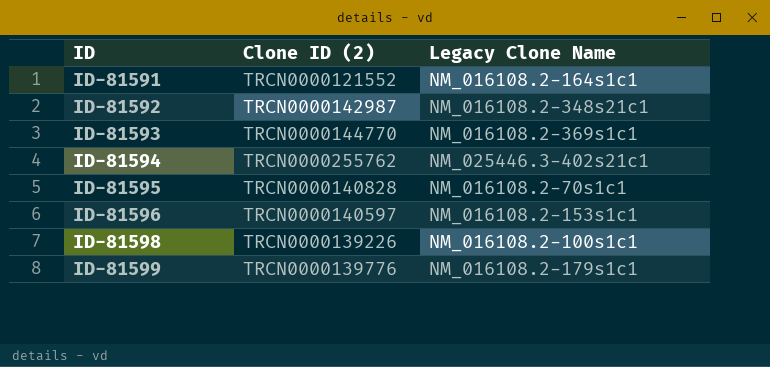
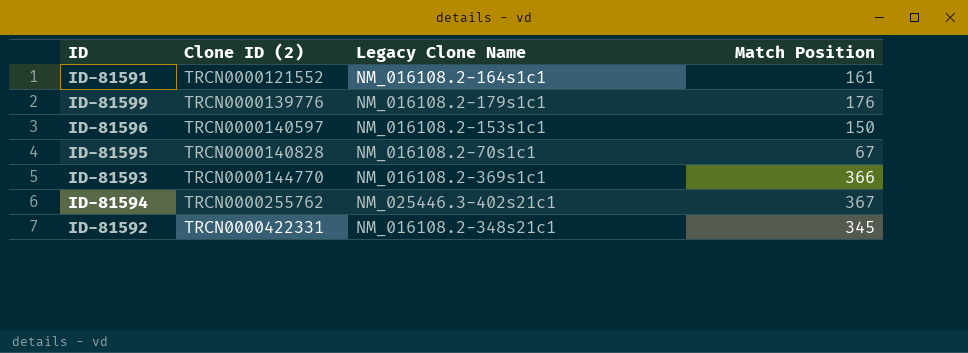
row order: ID ascending -> Clone ID (2) ascending
column Match Position | position: none -> 4
row ID-81598: TRCN0000139226 | NM_016108.2-100s1c1 -> none
ID-81592 | Clone ID (2): TRCN0000142987 -> TRCN0000422331

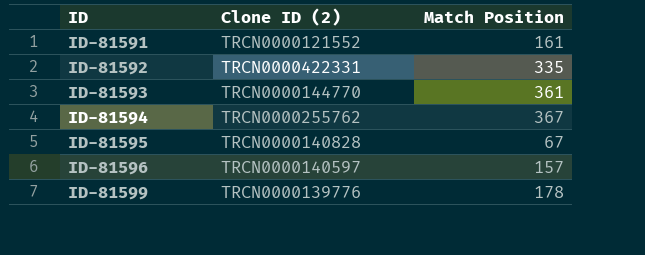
row order: Clone ID (2) ascending -> ID ascending
column Legacy Clone Name | position: 3 -> none
ID-81592 | Match Position: 345 -> 335
ID-81593 | Match Position: 366 -> 361
ID-81596 | Match Position: 150 -> 157
ID-81599 | Match Position: 176 -> 178

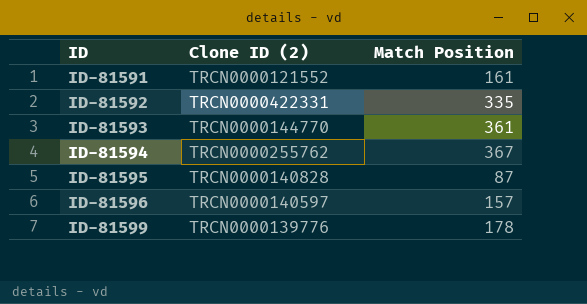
ID-81595 | Match Position: 67 -> 87

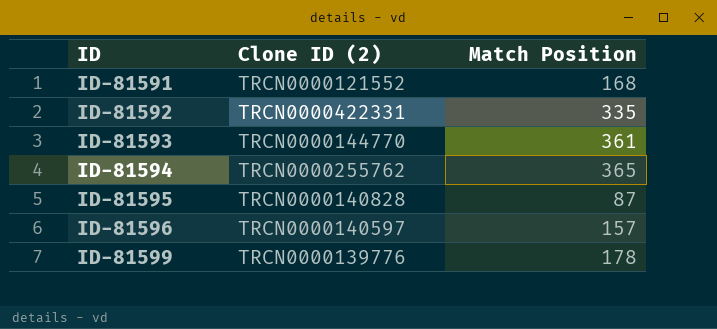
ID-81591 | Match Position: 161 -> 168
ID-81594 | Match Position: 367 -> 365

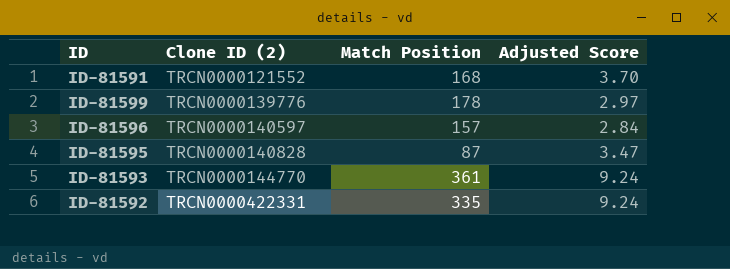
row order: ID ascending -> Clone ID (2) ascending
column Adjusted Score | position: none -> 4
row ID-81594: TRCN0000255762 | 365 -> none

